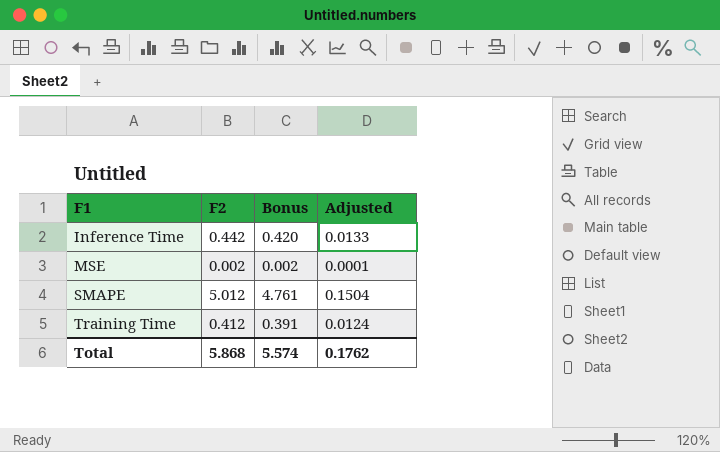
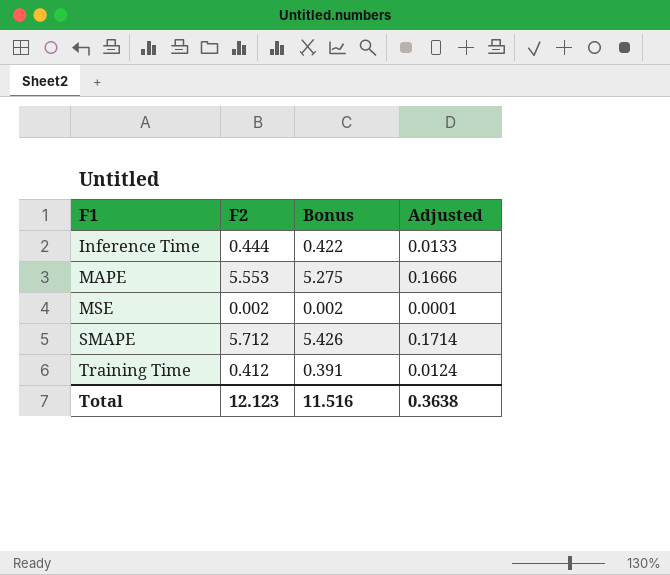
Inference Time | F2: 0.442 -> 0.444
Inference Time | Bonus: 0.420 -> 0.422
row MAPE: none -> 5.553 | 5.275 | 0.1666
SMAPE | F2: 5.012 -> 5.712
SMAPE | Bonus: 4.761 -> 5.426
SMAPE | Adjusted: 0.1504 -> 0.1714
Total | F2: 5.868 -> 12.123
Total | Bonus: 5.574 -> 11.516
Total | Adjusted: 0.1762 -> 0.3638

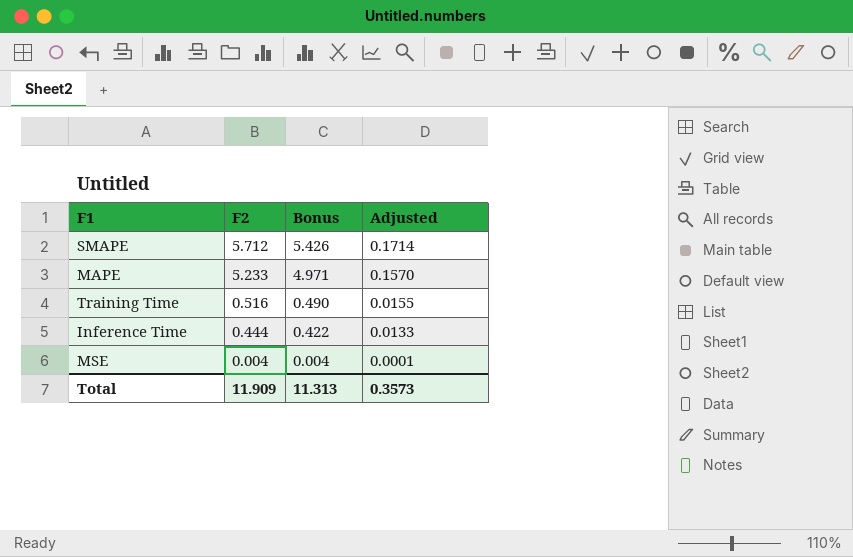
row order: F1 ascending -> F2 descending
MAPE | F2: 5.553 -> 5.233
MAPE | Bonus: 5.275 -> 4.971
MAPE | Adjusted: 0.1666 -> 0.1570
Training Time | F2: 0.412 -> 0.516
Training Time | Bonus: 0.391 -> 0.490
Training Time | Adjusted: 0.0124 -> 0.0155
MSE | F2: 0.002 -> 0.004
MSE | Bonus: 0.002 -> 0.004
Total | F2: 12.123 -> 11.909
Total | Bonus: 11.516 -> 11.313
Total | Adjusted: 0.3638 -> 0.3573

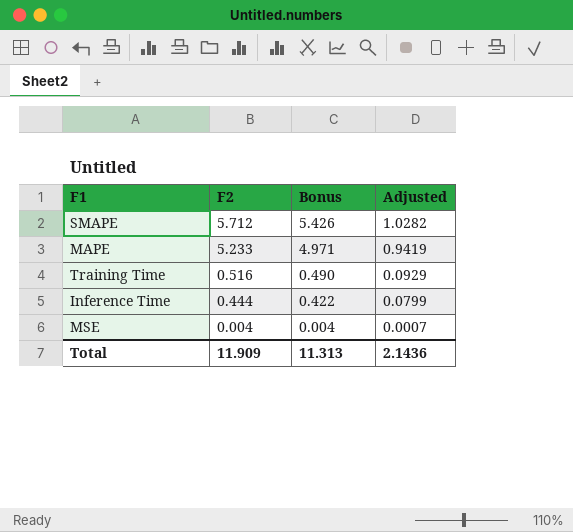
column Adjusted | formula: [F2] * 0.03 -> [F2] * 0.18
Total | Adjusted: 0.3573 -> 2.1436

